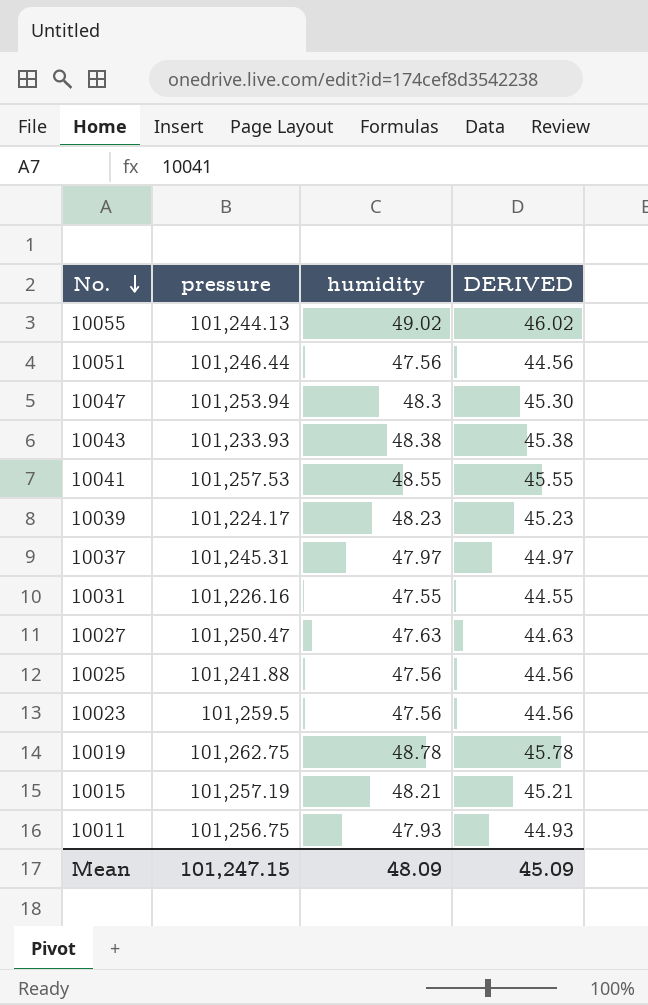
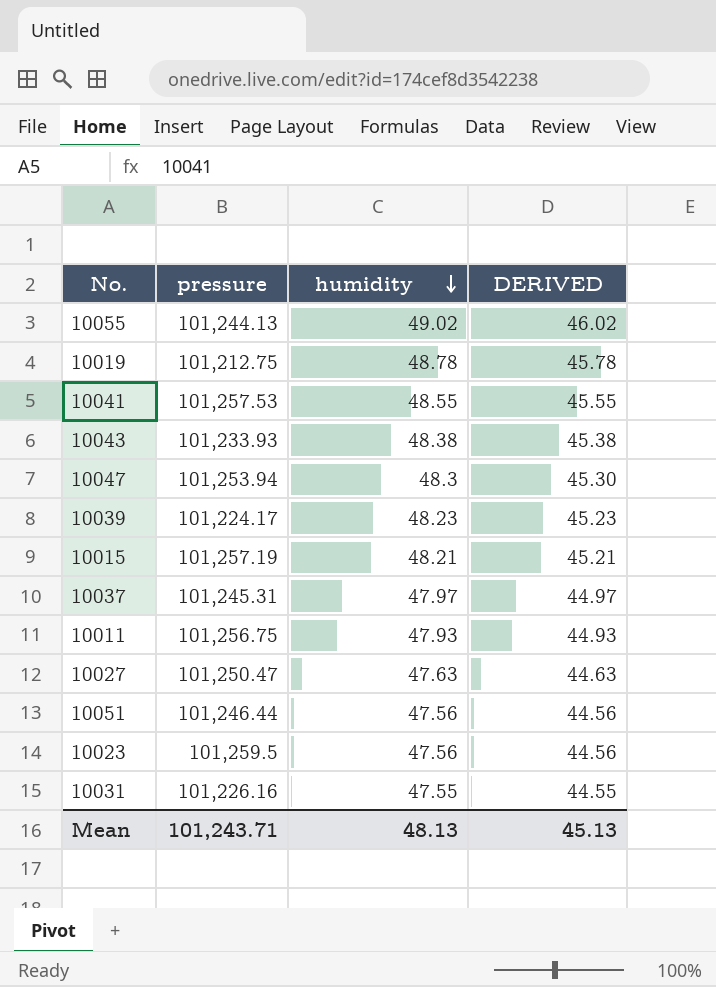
row order: No. descending -> humidity descending
row 10025: 101,241.88 | 47.56 | 44.56 -> none
10019 | pressure: 101,262.75 -> 101,212.75
Mean | pressure: 101,247.15 -> 101,243.71
Mean | humidity: 48.09 -> 48.13
Mean | DERIVED: 45.09 -> 45.13

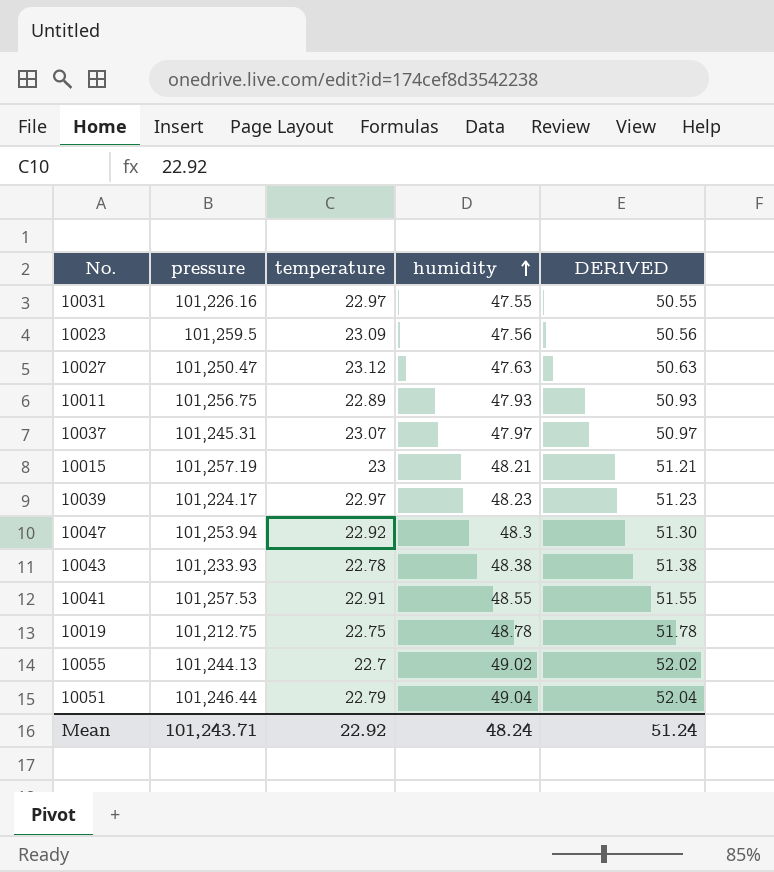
row order: humidity descending -> humidity ascending
column temperature | position: none -> 3
column DERIVED | formula: [humidity] - 3 -> [humidity] + 3
10051 | humidity: 47.56 -> 49.04
Mean | humidity: 48.13 -> 48.24
Mean | DERIVED: 45.13 -> 51.24

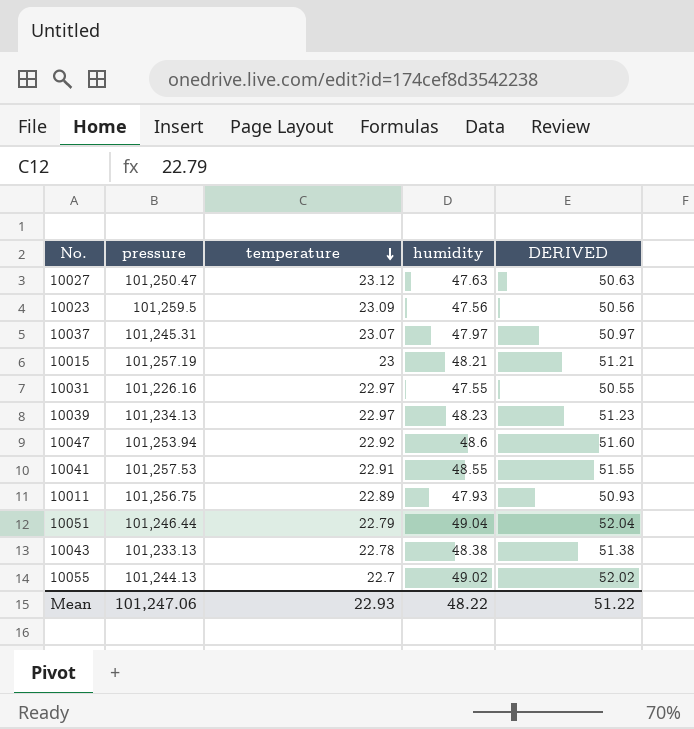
row order: humidity ascending -> temperature descending
row 10019: 101,212.75 | 22.75 | 48.78 | 51.78 -> none
10039 | pressure: 101,224.17 -> 101,234.13
10047 | humidity: 48.3 -> 48.6
10047 | DERIVED: 51.30 -> 51.60
10043 | pressure: 101,233.93 -> 101,233.13
Mean | pressure: 101,243.71 -> 101,247.06
Mean | temperature: 22.92 -> 22.93
Mean | humidity: 48.24 -> 48.22
Mean | DERIVED: 51.24 -> 51.22

